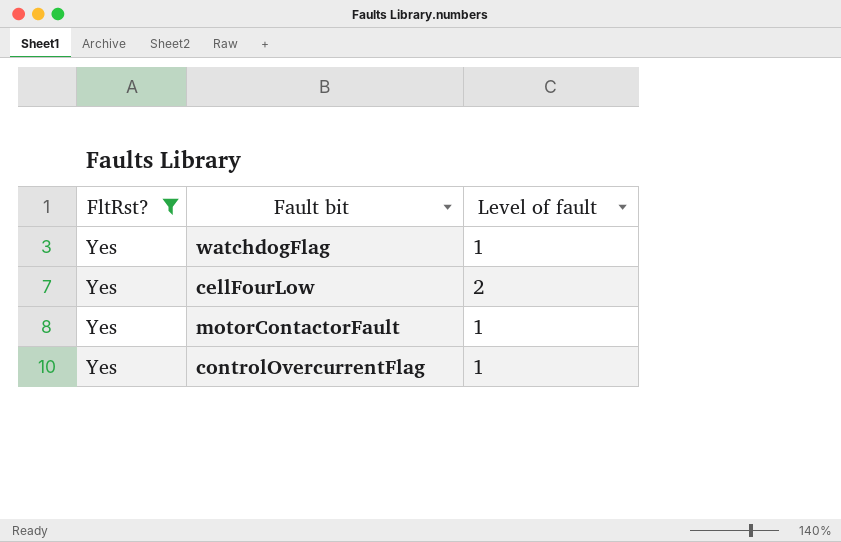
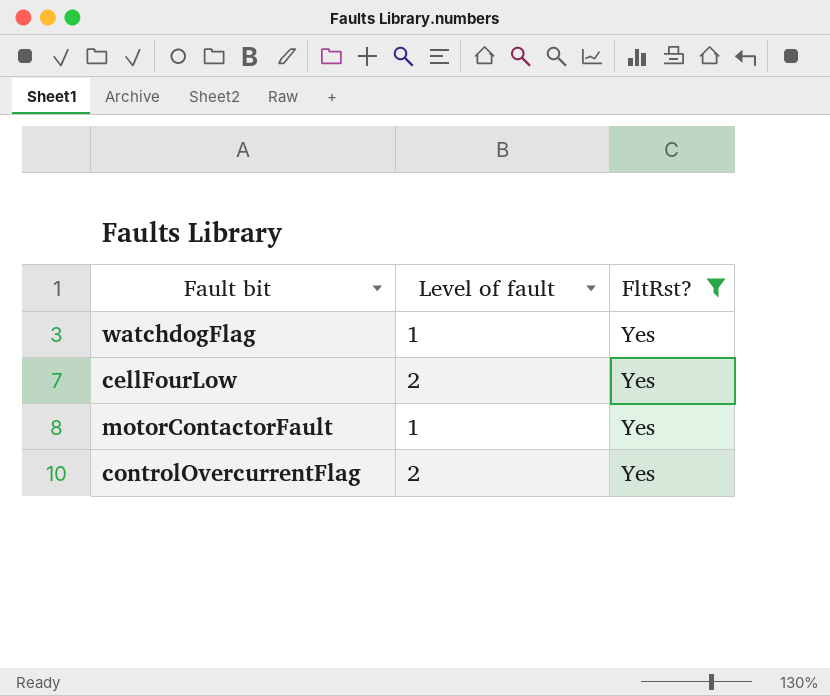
column FltRst? | position: 1 -> 3
controlOvercurrentFlag | Level of fault: 1 -> 2

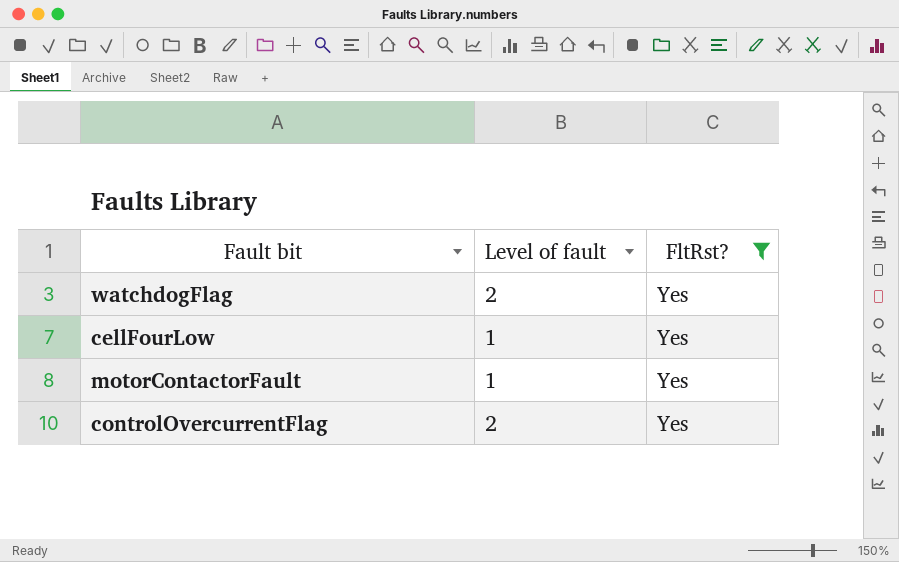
watchdogFlag | Level of fault: 1 -> 2
cellFourLow | Level of fault: 2 -> 1

